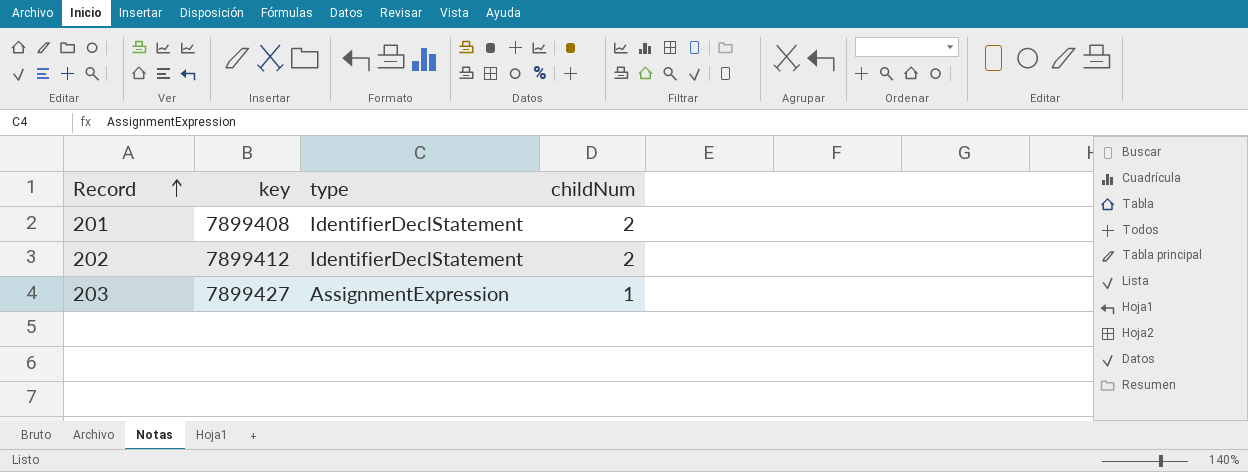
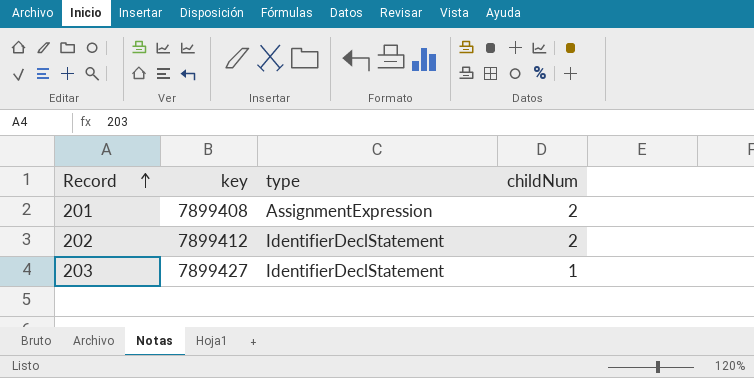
201 | type: IdentifierDeclStatement -> AssignmentExpression
203 | type: AssignmentExpression -> IdentifierDeclStatement

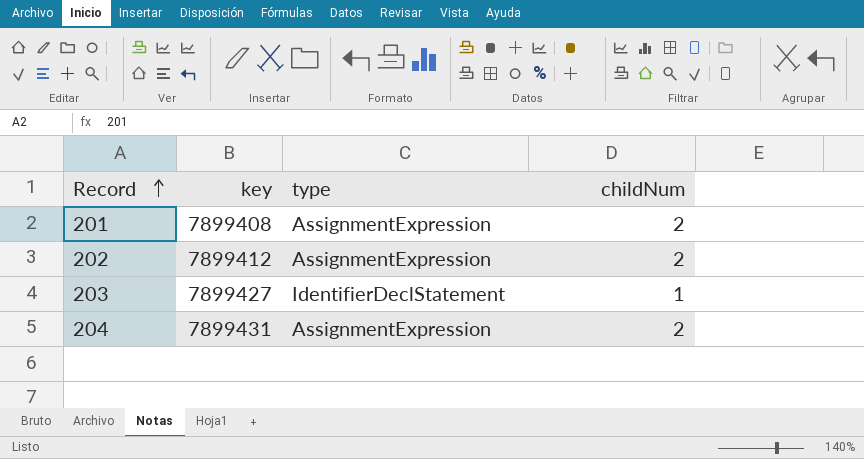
202 | type: IdentifierDeclStatement -> AssignmentExpression
row 204: none -> 7899431 | AssignmentExpression | 2

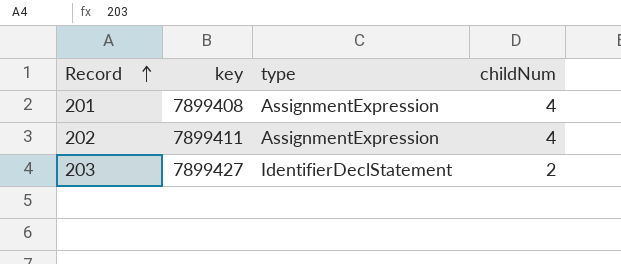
row 204: 7899431 | AssignmentExpression | 2 -> none
201 | childNum: 2 -> 4
202 | key: 7899412 -> 7899411
202 | childNum: 2 -> 4
203 | childNum: 1 -> 2

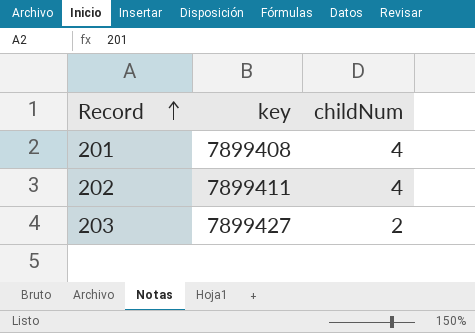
column type | position: 3 -> none

